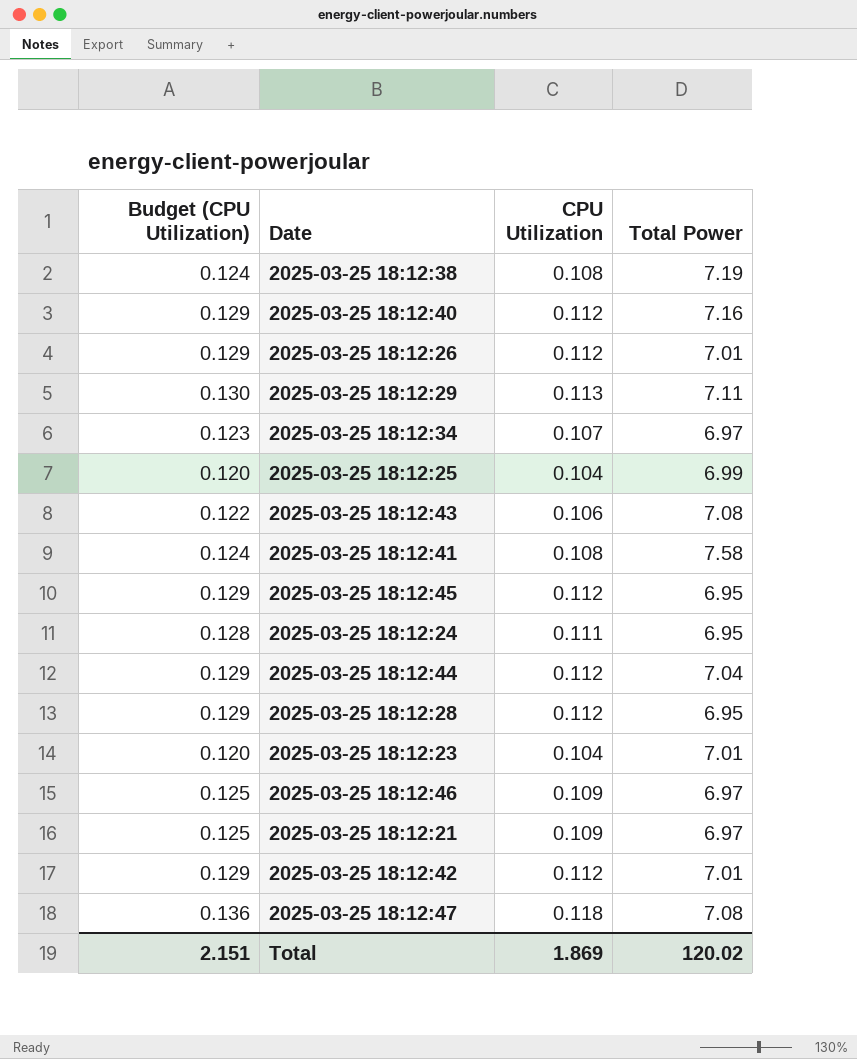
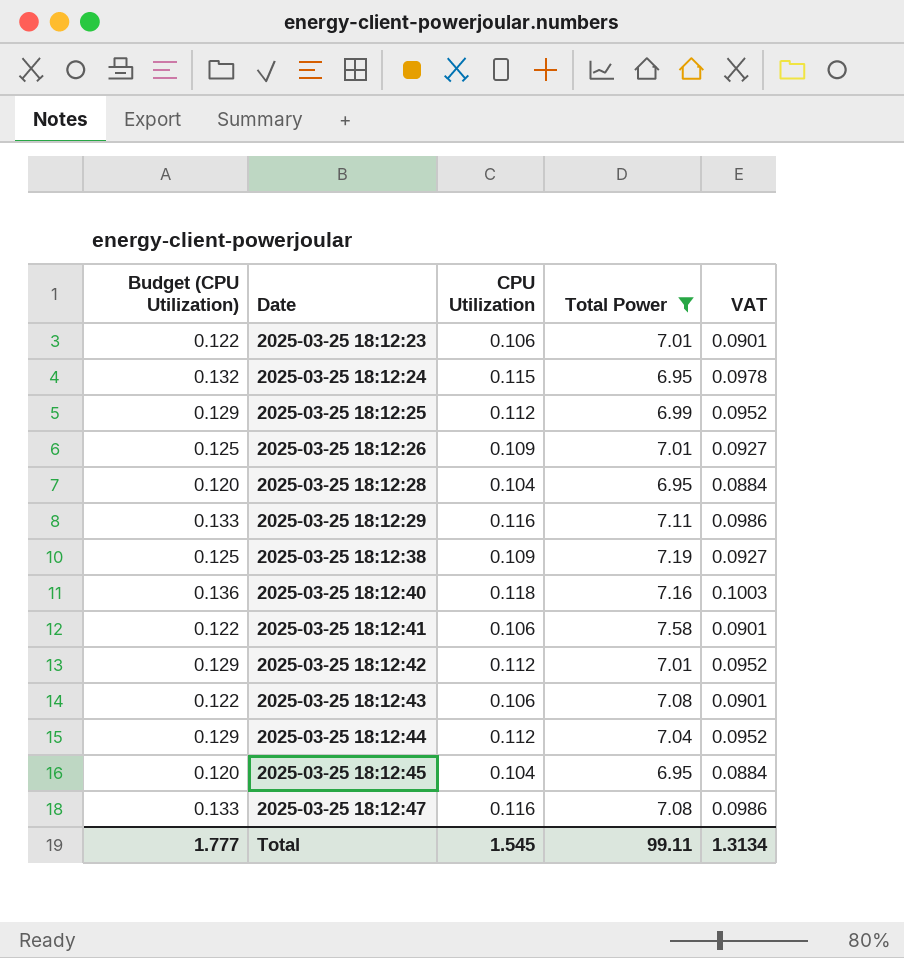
filter: none -> Total Power != 6.97
row order: none -> Date ascending
column VAT | formula: none -> [CPU Utilization] * 0.85
2025-03-25 18:12:23 | Budget (CPU Utilization): 0.120 -> 0.122
2025-03-25 18:12:23 | CPU Utilization: 0.104 -> 0.106
2025-03-25 18:12:24 | Budget (CPU Utilization): 0.128 -> 0.132
2025-03-25 18:12:24 | CPU Utilization: 0.111 -> 0.115
2025-03-25 18:12:25 | Budget (CPU Utilization): 0.120 -> 0.129
2025-03-25 18:12:25 | CPU Utilization: 0.104 -> 0.112
2025-03-25 18:12:26 | Budget (CPU Utilization): 0.129 -> 0.125
2025-03-25 18:12:26 | CPU Utilization: 0.112 -> 0.109
2025-03-25 18:12:28 | Budget (CPU Utilization): 0.129 -> 0.120
2025-03-25 18:12:28 | CPU Utilization: 0.112 -> 0.104
2025-03-25 18:12:29 | Budget (CPU Utilization): 0.130 -> 0.133
2025-03-25 18:12:29 | CPU Utilization: 0.113 -> 0.116
2025-03-25 18:12:38 | Budget (CPU Utilization): 0.124 -> 0.125
2025-03-25 18:12:38 | CPU Utilization: 0.108 -> 0.109
2025-03-25 18:12:40 | Budget (CPU Utilization): 0.129 -> 0.136
2025-03-25 18:12:40 | CPU Utilization: 0.112 -> 0.118
2025-03-25 18:12:41 | Budget (CPU Utilization): 0.124 -> 0.122
2025-03-25 18:12:41 | CPU Utilization: 0.108 -> 0.106
2025-03-25 18:12:45 | Budget (CPU Utilization): 0.129 -> 0.120
2025-03-25 18:12:45 | CPU Utilization: 0.112 -> 0.104
2025-03-25 18:12:47 | Budget (CPU Utilization): 0.136 -> 0.133
2025-03-25 18:12:47 | CPU Utilization: 0.118 -> 0.116
Total | Budget (CPU Utilization): 2.151 -> 1.777
Total | CPU Utilization: 1.869 -> 1.545
Total | Total Power: 120.02 -> 99.11

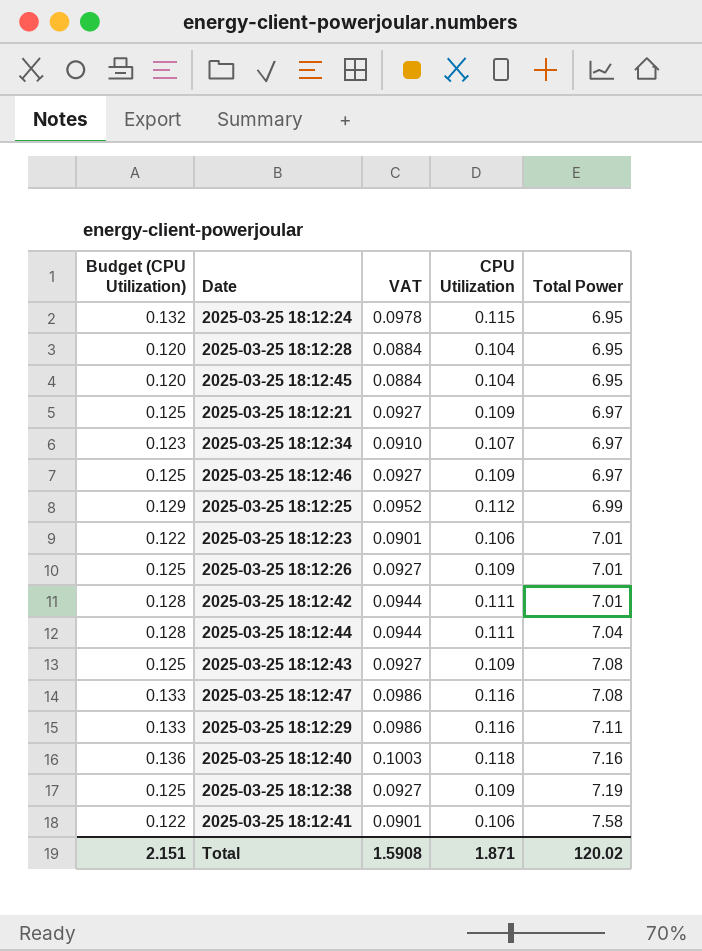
filter: Total Power != 6.97 -> none
row order: Date ascending -> Total Power ascending
column VAT | position: 5 -> 3
2025-03-25 18:12:42 | Budget (CPU Utilization): 0.129 -> 0.128
2025-03-25 18:12:42 | VAT: 0.0952 -> 0.0944
2025-03-25 18:12:42 | CPU Utilization: 0.112 -> 0.111
2025-03-25 18:12:44 | Budget (CPU Utilization): 0.129 -> 0.128
2025-03-25 18:12:44 | VAT: 0.0952 -> 0.0944
2025-03-25 18:12:44 | CPU Utilization: 0.112 -> 0.111
2025-03-25 18:12:43 | Budget (CPU Utilization): 0.122 -> 0.125
2025-03-25 18:12:43 | VAT: 0.0901 -> 0.0927
2025-03-25 18:12:43 | CPU Utilization: 0.106 -> 0.109
Total | Budget (CPU Utilization): 1.777 -> 2.151
Total | VAT: 1.3134 -> 1.5908
Total | CPU Utilization: 1.545 -> 1.871
Total | Total Power: 99.11 -> 120.02

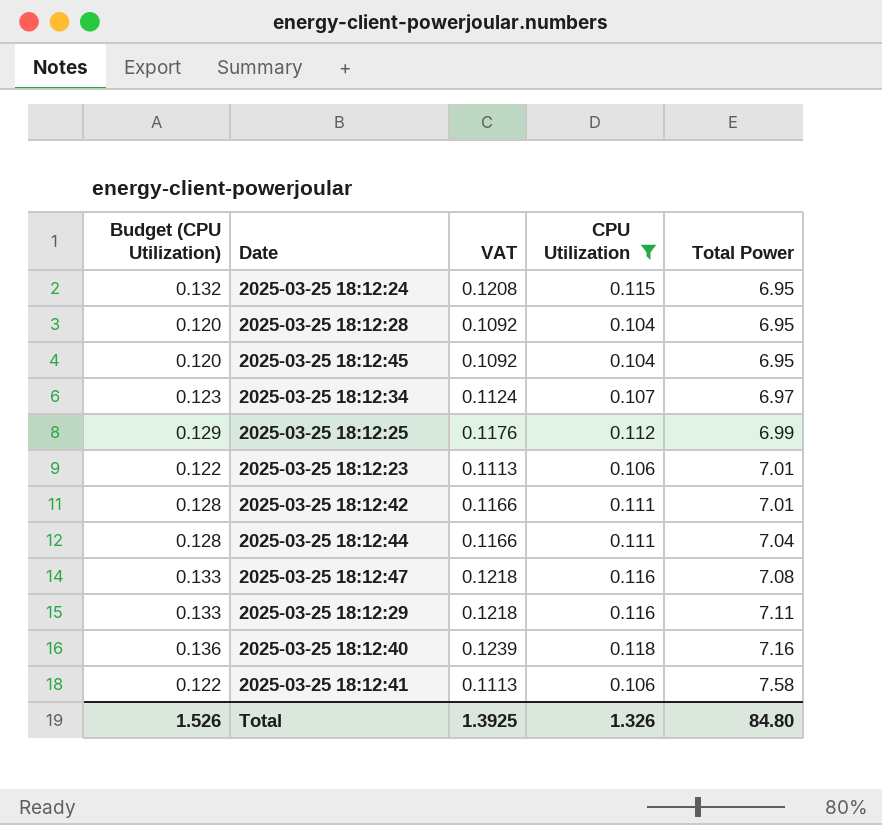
filter: none -> CPU Utilization != 0.109
column VAT | formula: [CPU Utilization] * 0.85 -> [CPU Utilization] * 1.05
Total | Budget (CPU Utilization): 2.151 -> 1.526
Total | VAT: 1.5908 -> 1.3925
Total | CPU Utilization: 1.871 -> 1.326
Total | Total Power: 120.02 -> 84.80

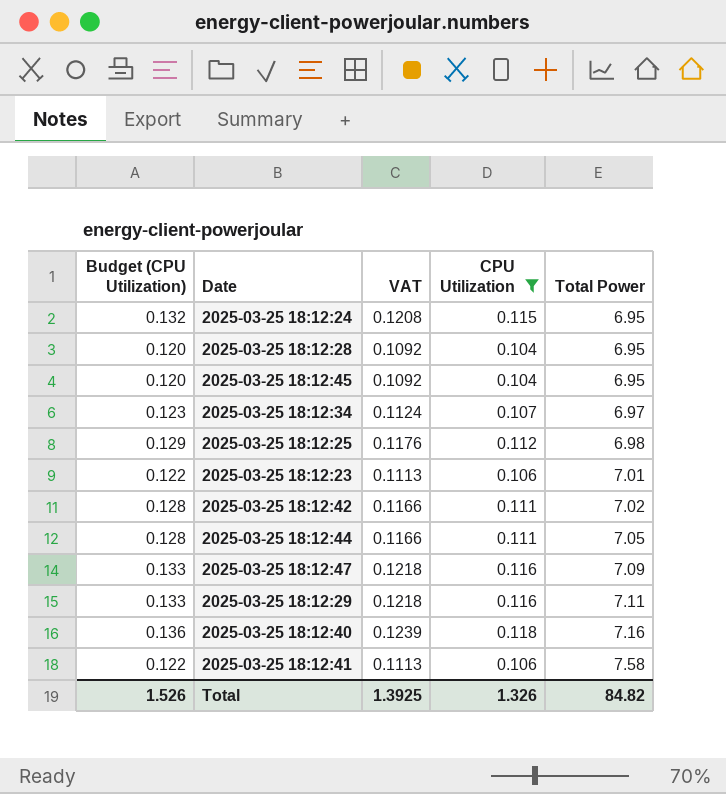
2025-03-25 18:12:25 | Total Power: 6.99 -> 6.98
2025-03-25 18:12:42 | Total Power: 7.01 -> 7.02
2025-03-25 18:12:44 | Total Power: 7.04 -> 7.05
2025-03-25 18:12:47 | Total Power: 7.08 -> 7.09
Total | Total Power: 84.80 -> 84.82

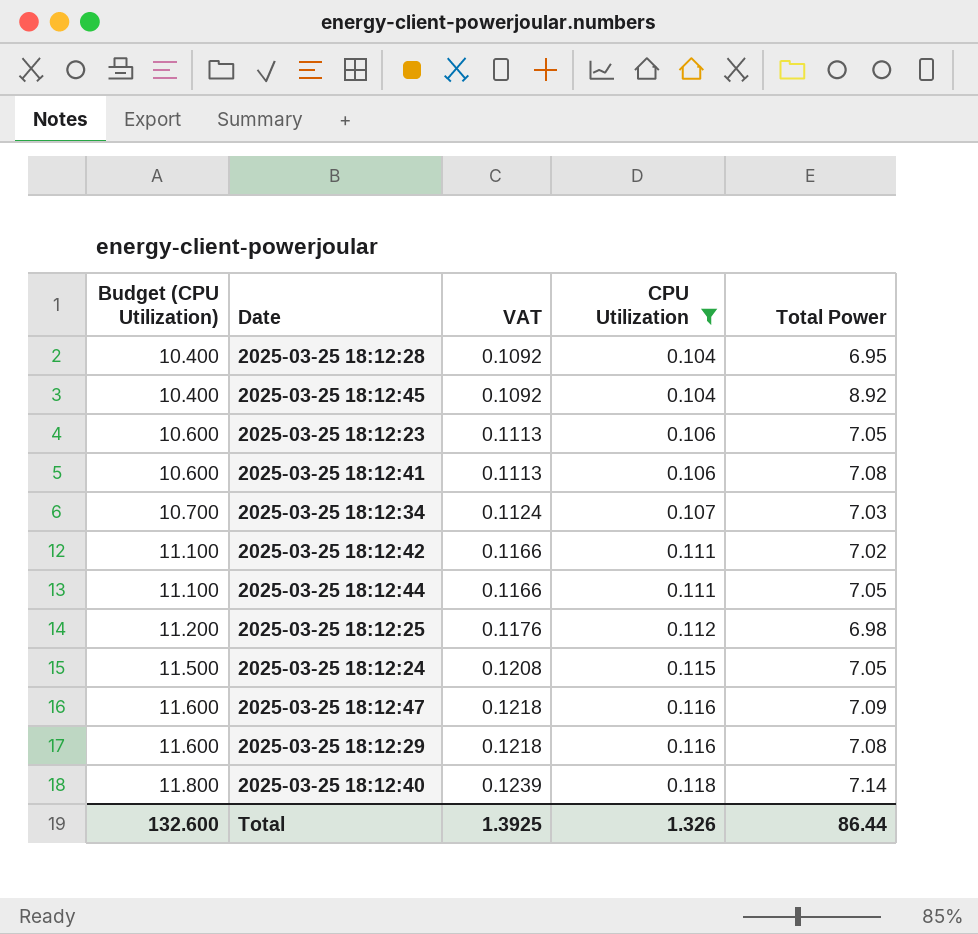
row order: Total Power ascending -> Budget (CPU Utilization) ascending
column Budget (CPU Utilization) | formula: [CPU Utilization] * 1.15 -> [CPU Utilization] * 100
2025-03-25 18:12:45 | Total Power: 6.95 -> 8.92
2025-03-25 18:12:23 | Total Power: 7.01 -> 7.05
2025-03-25 18:12:41 | Total Power: 7.58 -> 7.08
2025-03-25 18:12:34 | Total Power: 6.97 -> 7.03
2025-03-25 18:12:24 | Total Power: 6.95 -> 7.05
2025-03-25 18:12:29 | Total Power: 7.11 -> 7.08
2025-03-25 18:12:40 | Total Power: 7.16 -> 7.14
Total | Budget (CPU Utilization): 1.526 -> 132.600
Total | Total Power: 84.82 -> 86.44

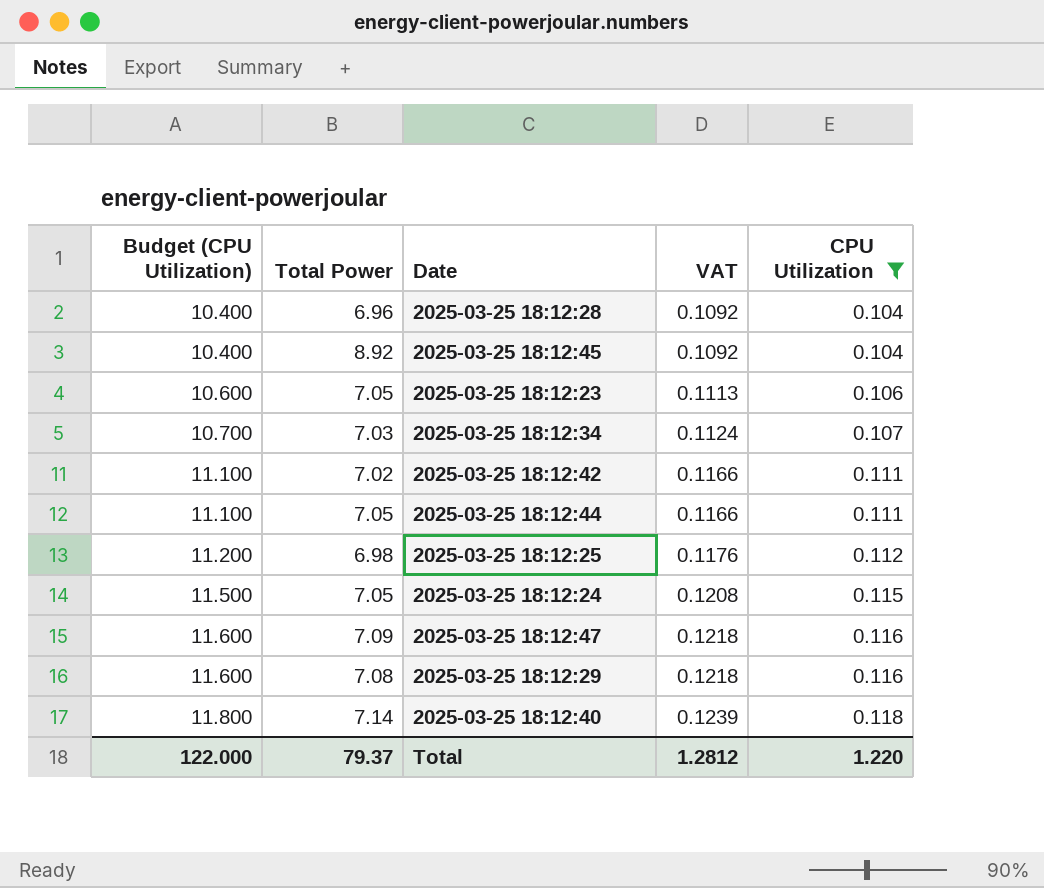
column Total Power | position: 5 -> 2
row 2025-03-25 18:12:41: 10.600 | 0.1113 | 0.106 | 7.08 -> none
2025-03-25 18:12:28 | Total Power: 6.95 -> 6.96
Total | Budget (CPU Utilization): 132.600 -> 122.000
Total | Total Power: 86.44 -> 79.37
Total | VAT: 1.3925 -> 1.2812
Total | CPU Utilization: 1.326 -> 1.220

